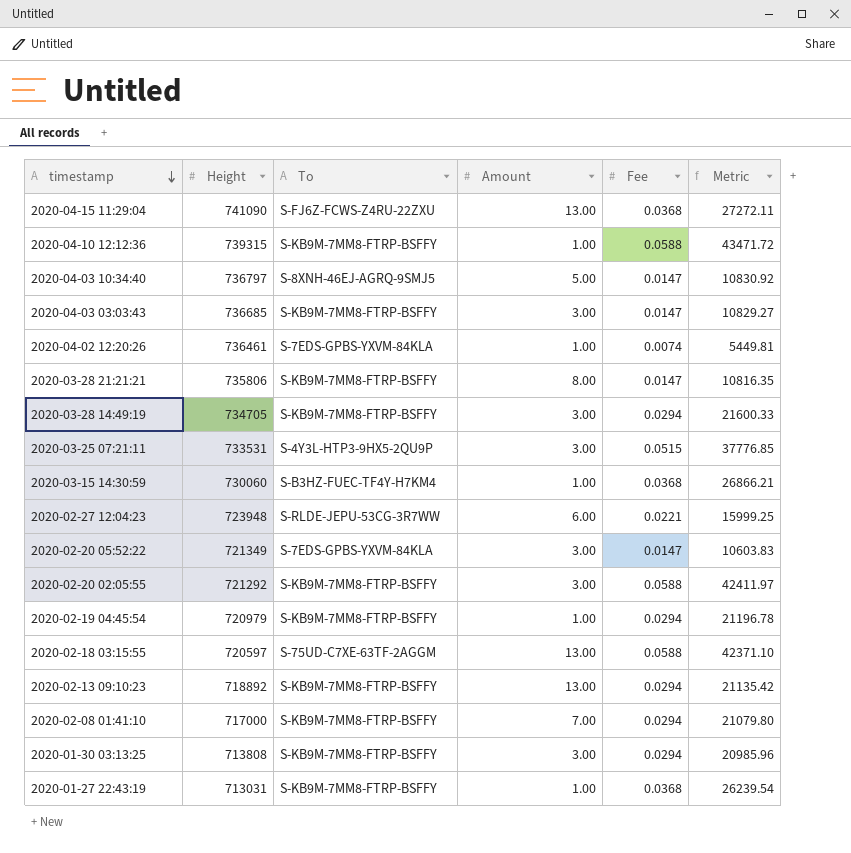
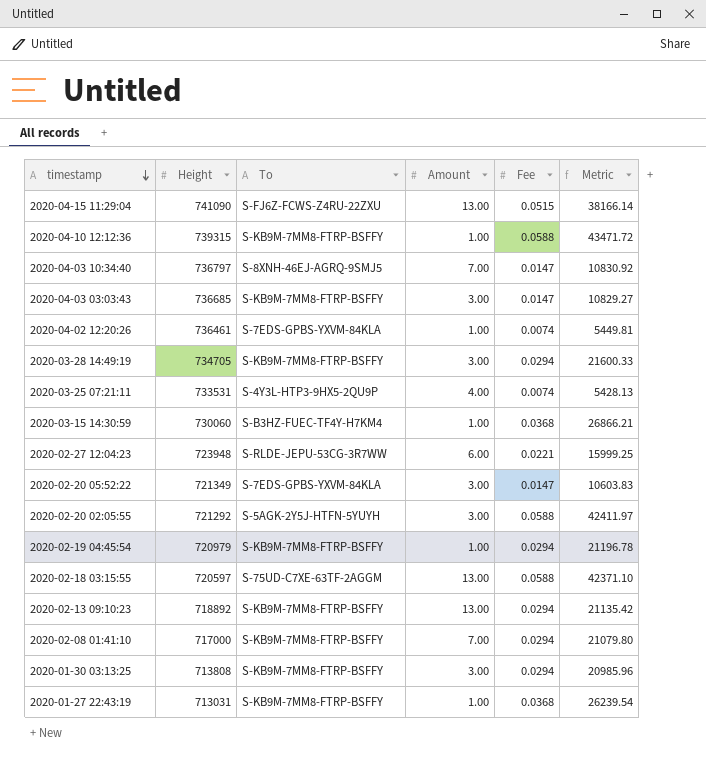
row 2020-03-28 21:21:21: 735806 | S-KB9M-7MM8-FTRP-BSFFY | 8.00 | 0.0147 | 10816.35 -> none
2020-04-15 11:29:04 | Fee: 0.0368 -> 0.0515
2020-04-15 11:29:04 | Metric: 27272.11 -> 38166.14
2020-04-03 10:34:40 | Amount: 5.00 -> 7.00
2020-03-25 07:21:11 | Amount: 3.00 -> 4.00
2020-03-25 07:21:11 | Fee: 0.0515 -> 0.0074
2020-03-25 07:21:11 | Metric: 37776.85 -> 5428.13
2020-02-20 02:05:55 | To: S-KB9M-7MM8-FTRP-BSFFY -> S-5AGK-2Y5J-HTFN-5YUYH

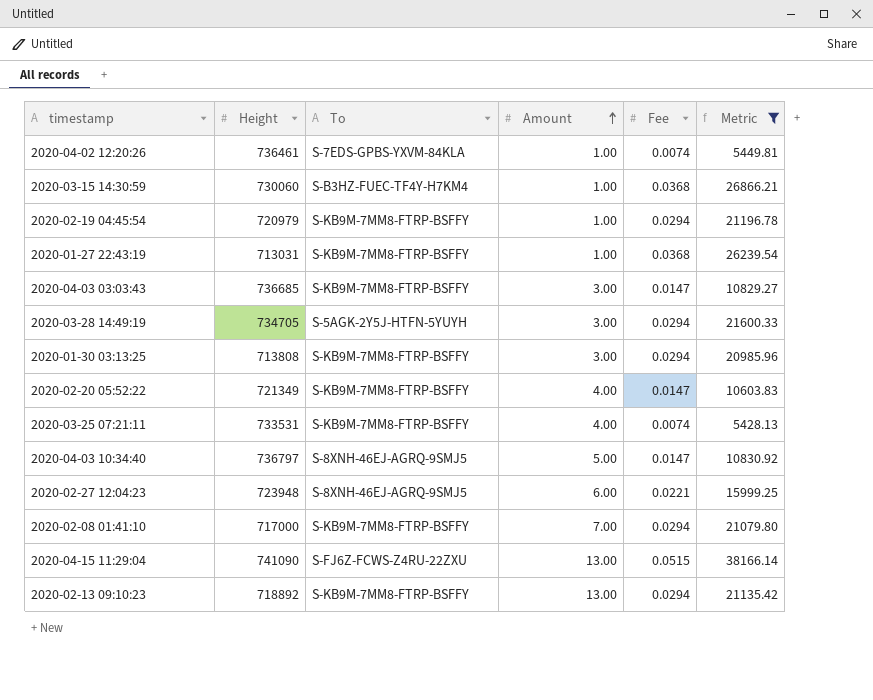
filter: none -> Metric <= 38166.14
row order: timestamp descending -> Amount ascending
2020-03-28 14:49:19 | To: S-KB9M-7MM8-FTRP-BSFFY -> S-5AGK-2Y5J-HTFN-5YUYH
2020-02-20 05:52:22 | To: S-7EDS-GPBS-YXVM-84KLA -> S-KB9M-7MM8-FTRP-BSFFY
2020-02-20 05:52:22 | Amount: 3.00 -> 4.00
2020-03-25 07:21:11 | To: S-4Y3L-HTP3-9HX5-2QU9P -> S-KB9M-7MM8-FTRP-BSFFY
2020-04-03 10:34:40 | Amount: 7.00 -> 5.00
2020-02-27 12:04:23 | To: S-RLDE-JEPU-53CG-3R7WW -> S-8XNH-46EJ-AGRQ-9SMJ5

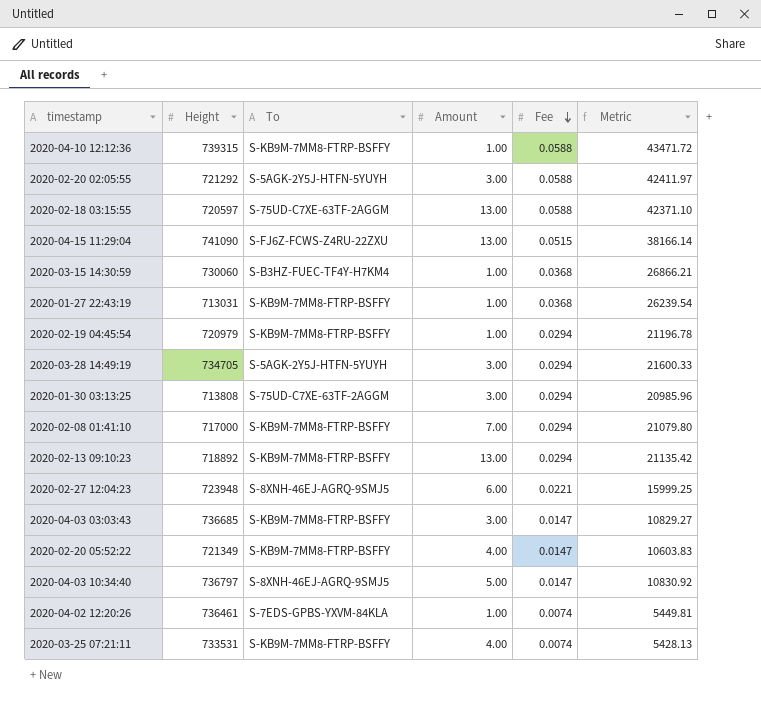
filter: Metric <= 38166.14 -> none
row order: Amount ascending -> Fee descending
2020-01-30 03:13:25 | To: S-KB9M-7MM8-FTRP-BSFFY -> S-75UD-C7XE-63TF-2AGGM

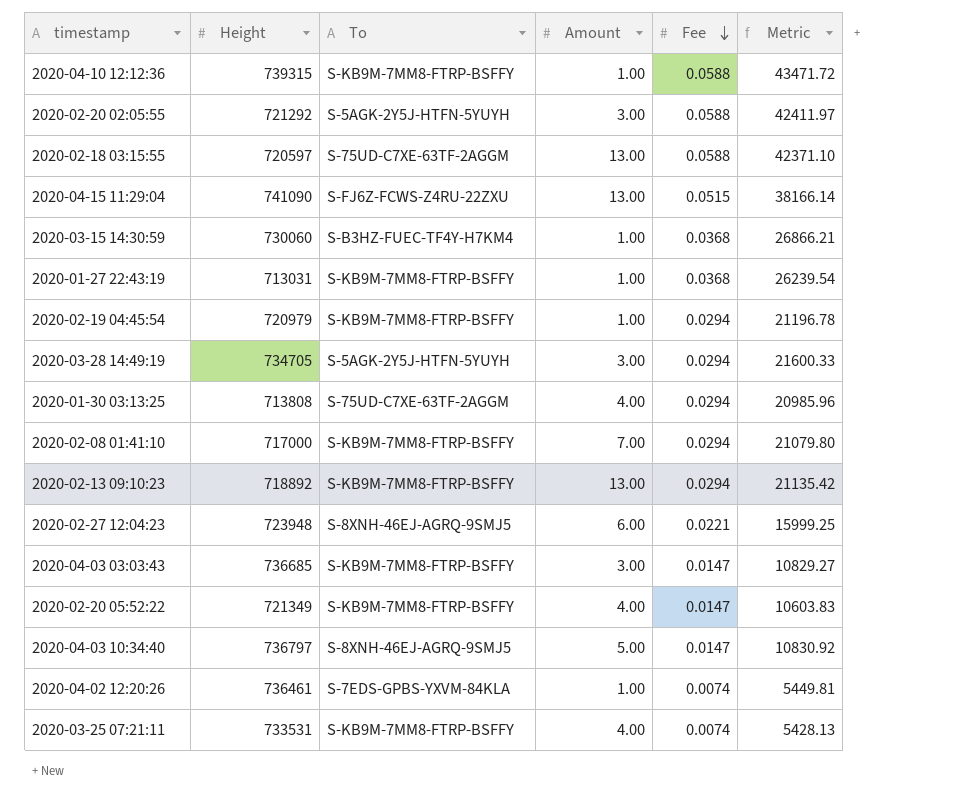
2020-01-30 03:13:25 | Amount: 3.00 -> 4.00

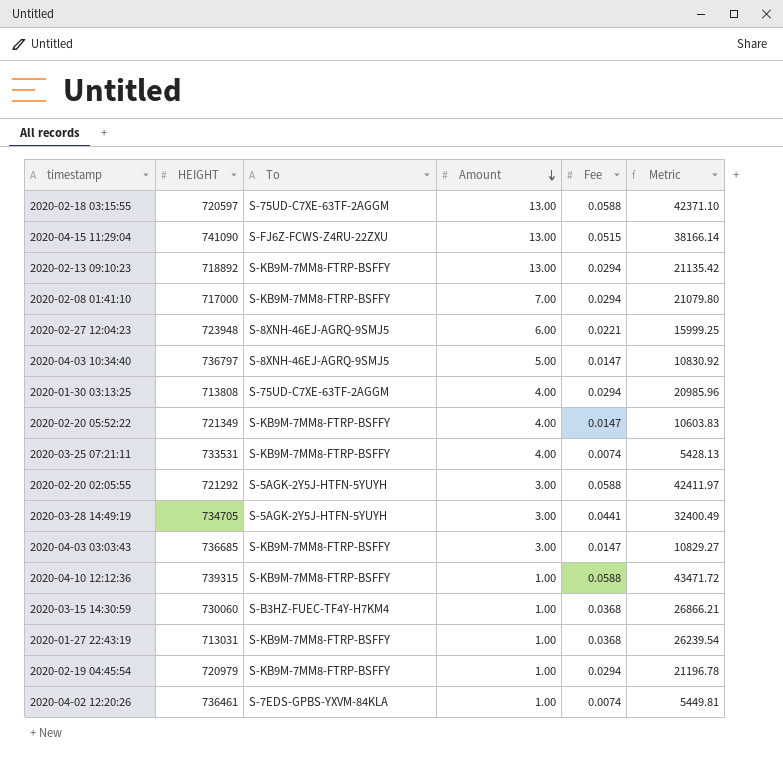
row order: Fee descending -> Amount descending
column name: Height -> HEIGHT
2020-03-28 14:49:19 | Fee: 0.0294 -> 0.0441
2020-03-28 14:49:19 | Metric: 21600.33 -> 32400.49

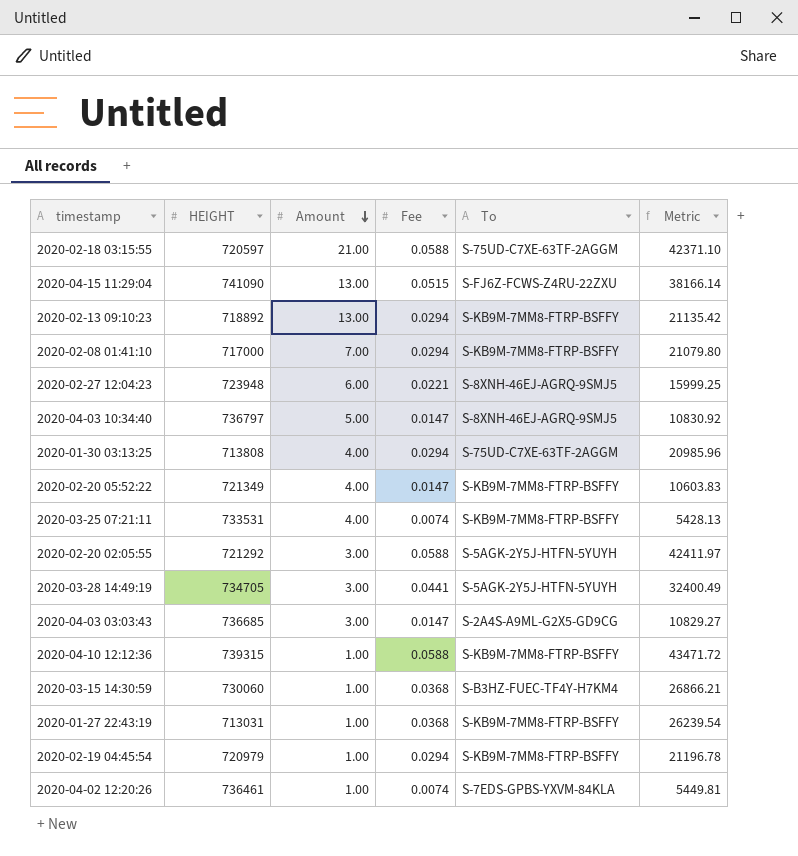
column To | position: 3 -> 5
2020-02-18 03:15:55 | Amount: 13.00 -> 21.00
2020-04-03 03:03:43 | To: S-KB9M-7MM8-FTRP-BSFFY -> S-2A4S-A9ML-G2X5-GD9CG

